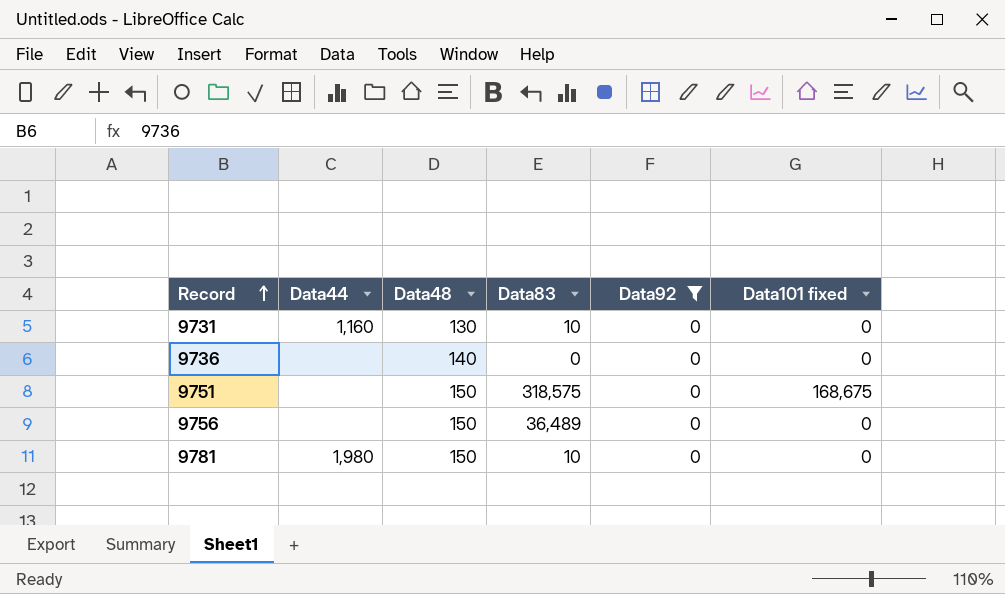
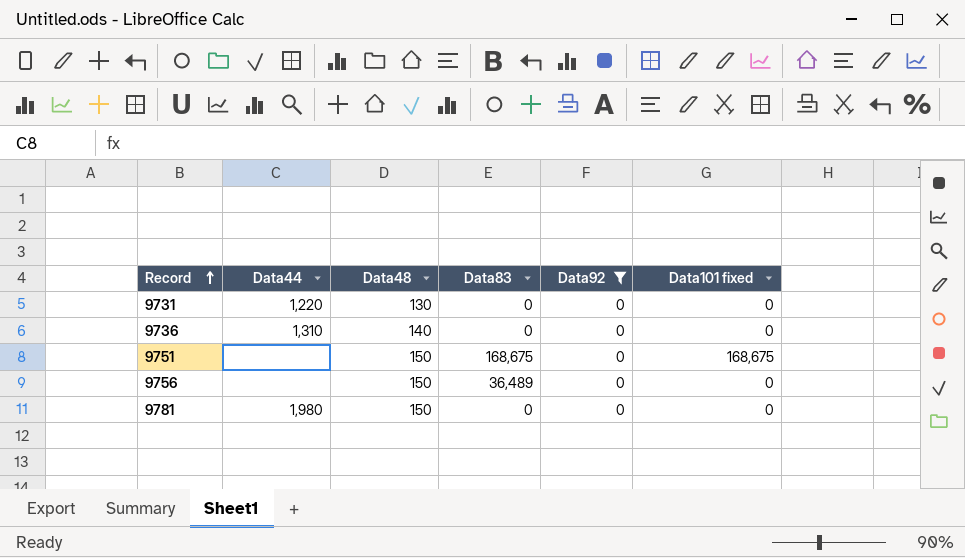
9731 | Data44: 1,160 -> 1,220
9731 | Data83: 10 -> 0
9736 | Data44: none -> 1,310
9751 | Data83: 318,575 -> 168,675
9781 | Data83: 10 -> 0

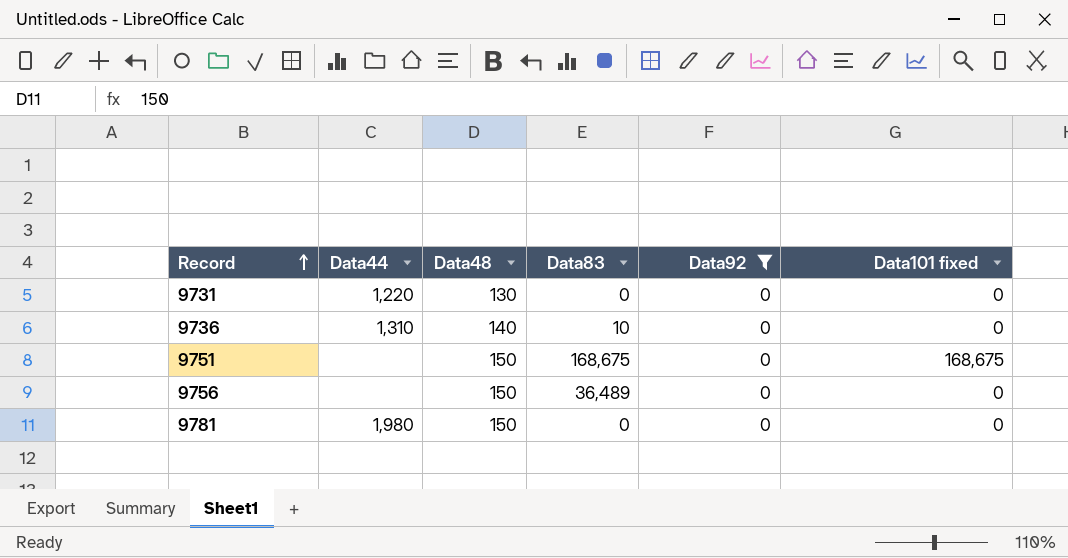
9736 | Data83: 0 -> 10

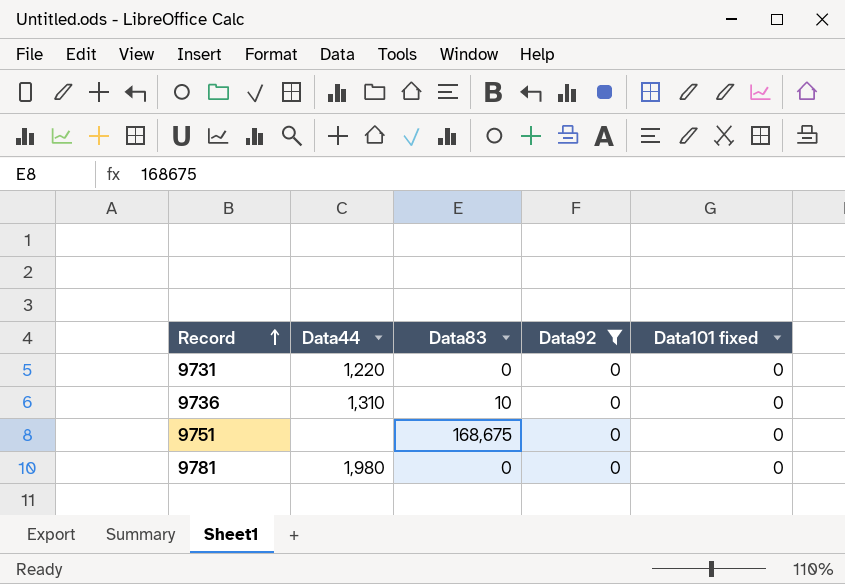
column Data48 | position: 3 -> none
row 9756: none | 150 | 36,489 | 0 | 0 -> none
9751 | Data101 fixed: 168,675 -> 0

